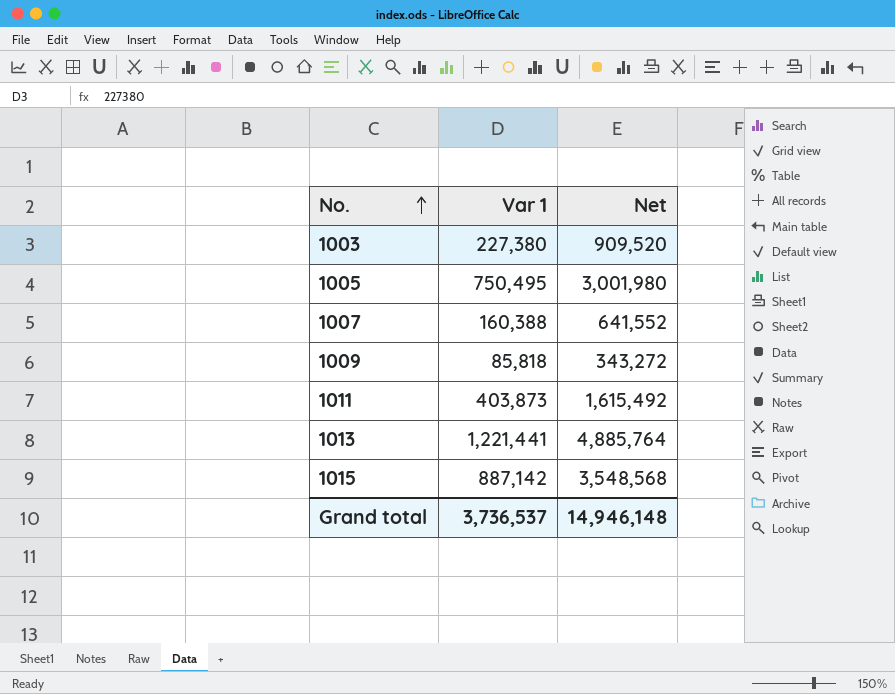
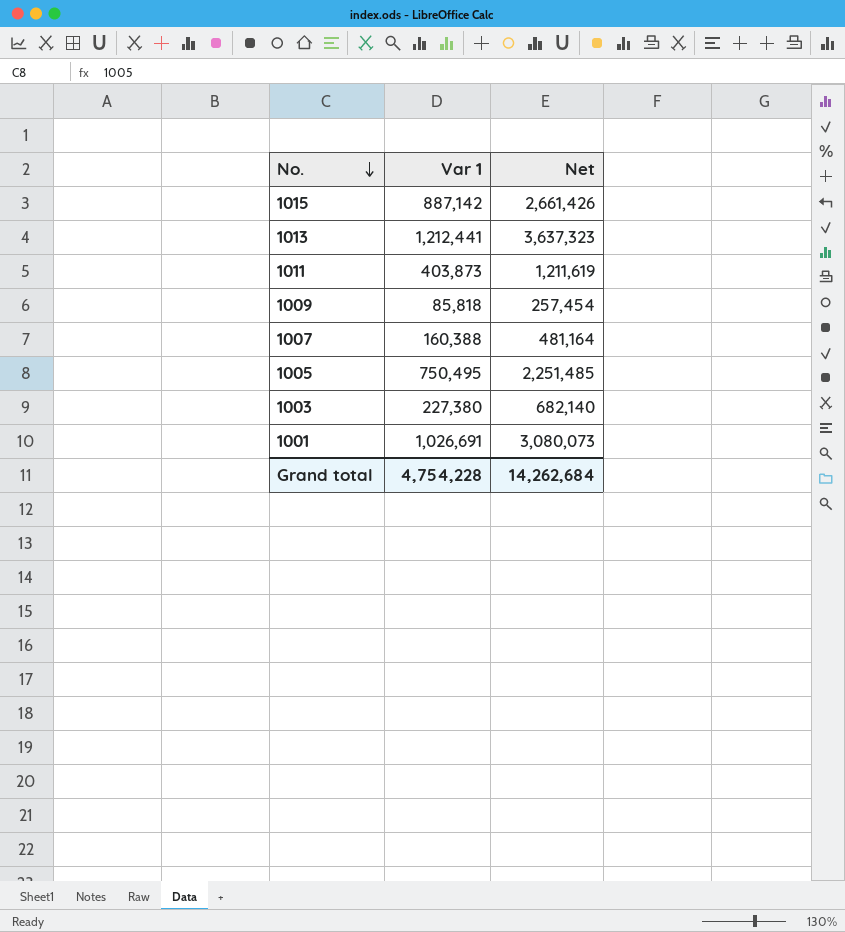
row order: No. ascending -> No. descending
column Net | formula: [Var 1] * 4 -> [Var 1] * 3
1013 | Var 1: 1,221,441 -> 1,212,441
row 1001: none -> 1,026,691 | 3,080,073
Grand total | Var 1: 3,736,537 -> 4,754,228
Grand total | Net: 14,946,148 -> 14,262,684

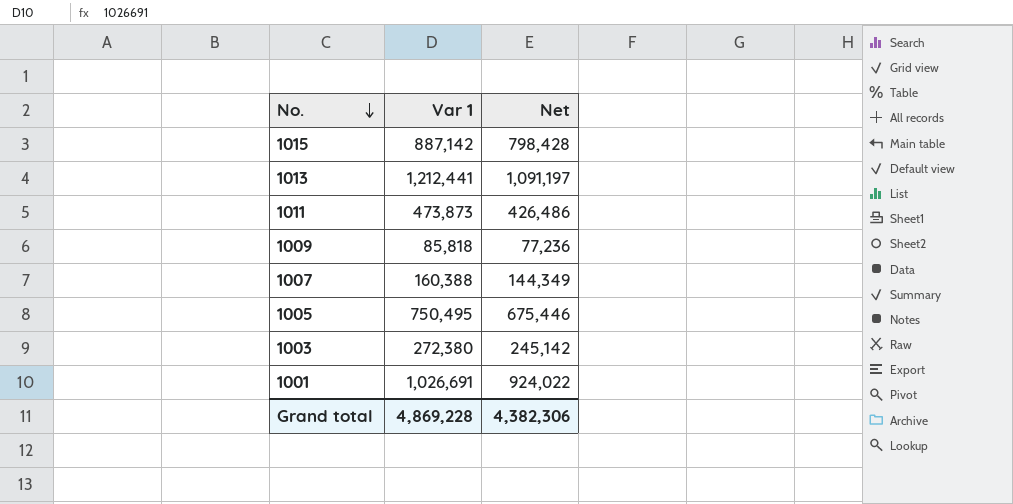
column Net | formula: [Var 1] * 3 -> [Var 1] * 0.9
1011 | Var 1: 403,873 -> 473,873
1003 | Var 1: 227,380 -> 272,380
Grand total | Var 1: 4,754,228 -> 4,869,228
Grand total | Net: 14,262,684 -> 4,382,306

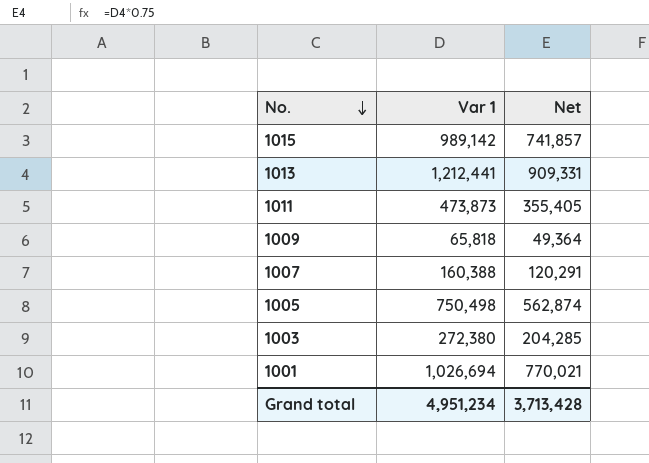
column Net | formula: [Var 1] * 0.9 -> [Var 1] * 0.75
1015 | Var 1: 887,142 -> 989,142
1009 | Var 1: 85,818 -> 65,818
1005 | Var 1: 750,495 -> 750,498
1001 | Var 1: 1,026,691 -> 1,026,694
Grand total | Var 1: 4,869,228 -> 4,951,234
Grand total | Net: 4,382,306 -> 3,713,428

